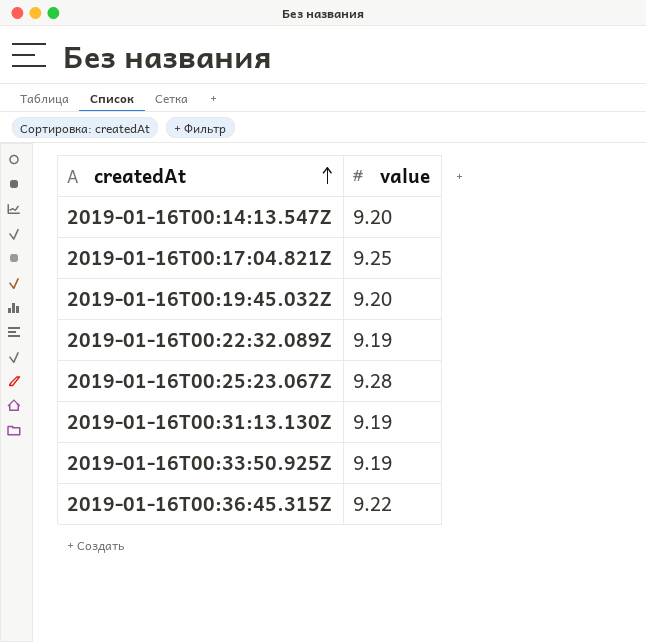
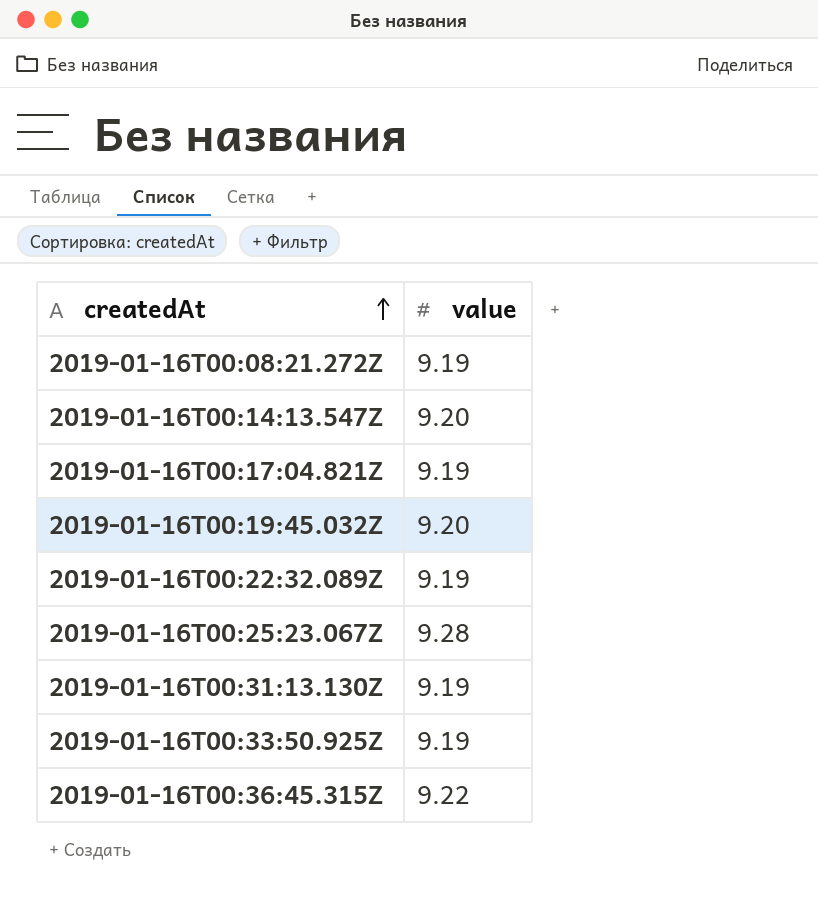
row 2019-01-16T00:08:21.272Z: none -> 9.19
2019-01-16T00:17:04.821Z | value: 9.25 -> 9.19

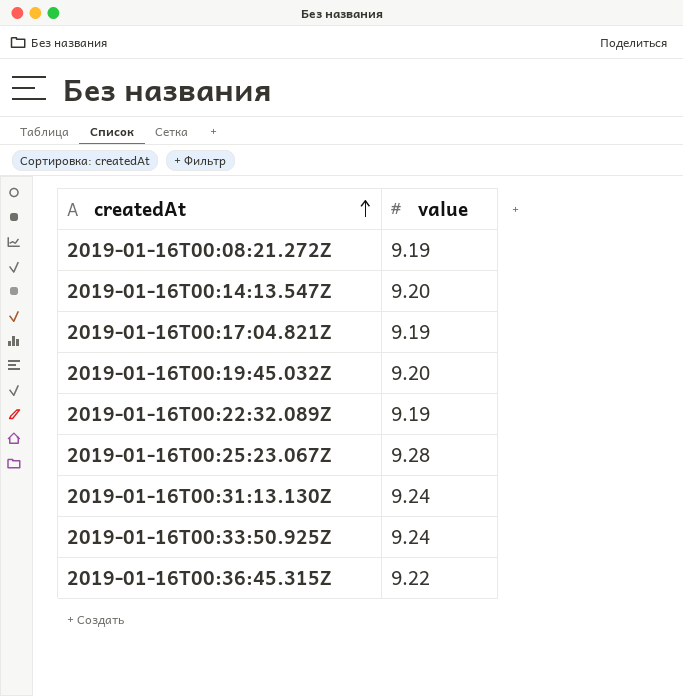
2019-01-16T00:31:13.130Z | value: 9.19 -> 9.24
2019-01-16T00:33:50.925Z | value: 9.19 -> 9.24

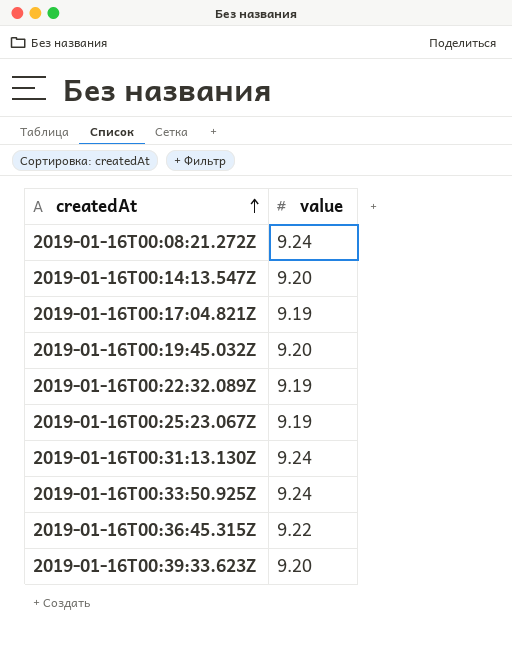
2019-01-16T00:08:21.272Z | value: 9.19 -> 9.24
2019-01-16T00:25:23.067Z | value: 9.28 -> 9.19
row 2019-01-16T00:39:33.623Z: none -> 9.20

